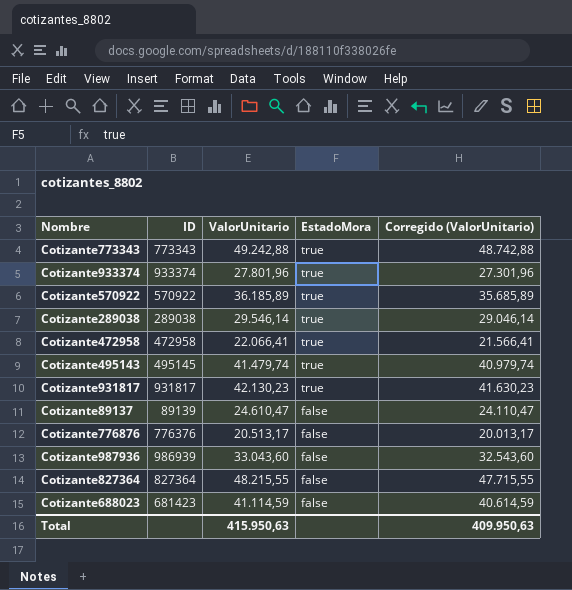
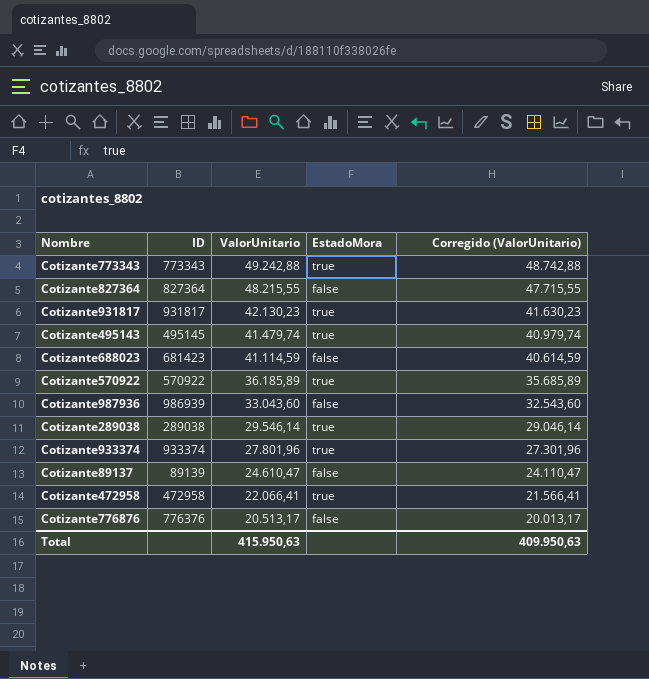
row order: EstadoMora descending -> ValorUnitario descending

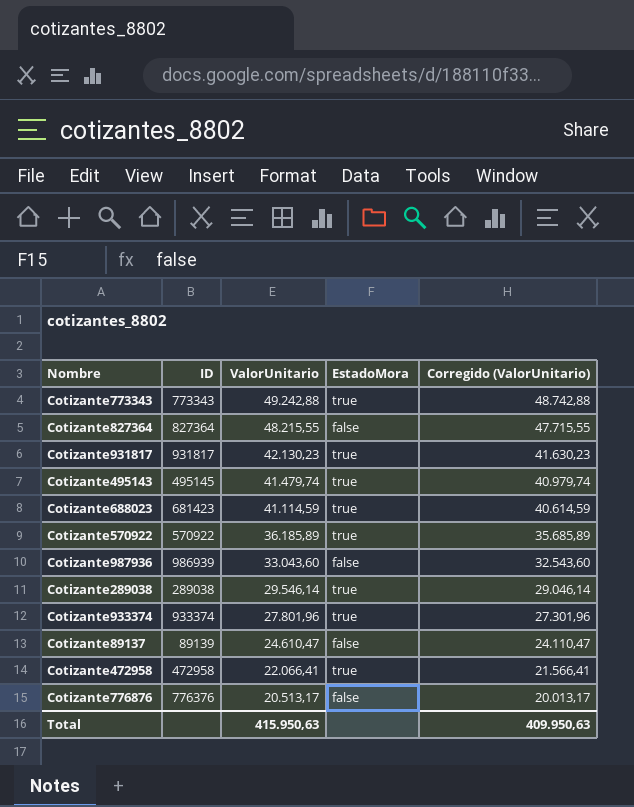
Cotizante688023 | EstadoMora: false -> true

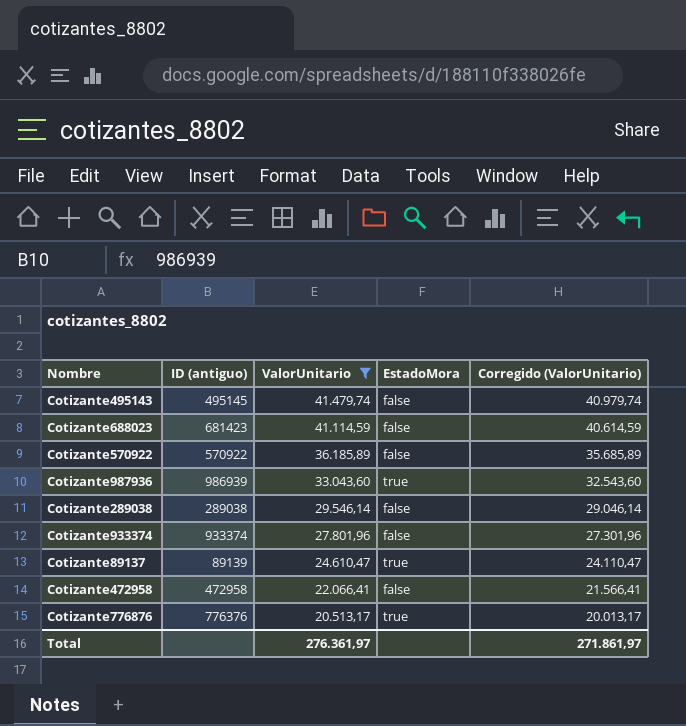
filter: none -> ValorUnitario <= 41.479,74
column name: ID -> ID (antiguo)
Cotizante495143 | EstadoMora: true -> false
Cotizante688023 | EstadoMora: true -> false
Cotizante570922 | EstadoMora: true -> false
Cotizante987936 | EstadoMora: false -> true
Cotizante289038 | EstadoMora: true -> false
Cotizante933374 | EstadoMora: true -> false
Cotizante89137 | EstadoMora: false -> true
Cotizante472958 | EstadoMora: true -> false
Cotizante776876 | EstadoMora: false -> true
Total | ValorUnitario: 415.950,63 -> 276.361,97
Total | Corregido (ValorUnitario): 409.950,63 -> 271.861,97

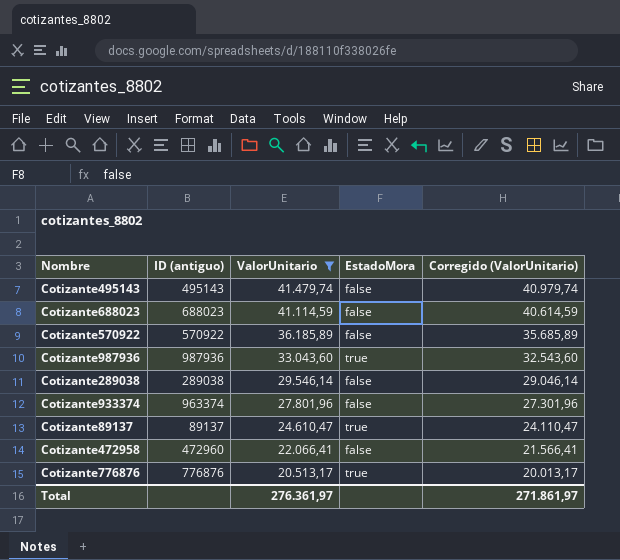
Cotizante495143 | ID (antiguo): 495145 -> 495143
Cotizante688023 | ID (antiguo): 681423 -> 688023
Cotizante987936 | ID (antiguo): 986939 -> 987936
Cotizante933374 | ID (antiguo): 933374 -> 963374
Cotizante89137 | ID (antiguo): 89139 -> 89137
Cotizante472958 | ID (antiguo): 472958 -> 472960
Cotizante776876 | ID (antiguo): 776376 -> 776876

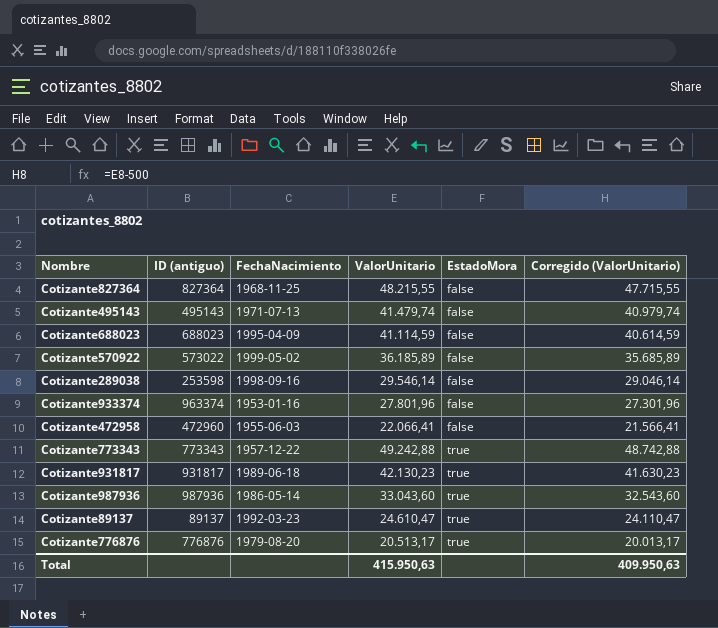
filter: ValorUnitario <= 41.479,74 -> none
row order: ValorUnitario descending -> EstadoMora ascending
column FechaNacimiento | position: none -> 3
Cotizante570922 | ID (antiguo): 570922 -> 573022
Cotizante289038 | ID (antiguo): 289038 -> 253598
Total | ValorUnitario: 276.361,97 -> 415.950,63
Total | Corregido (ValorUnitario): 271.861,97 -> 409.950,63

